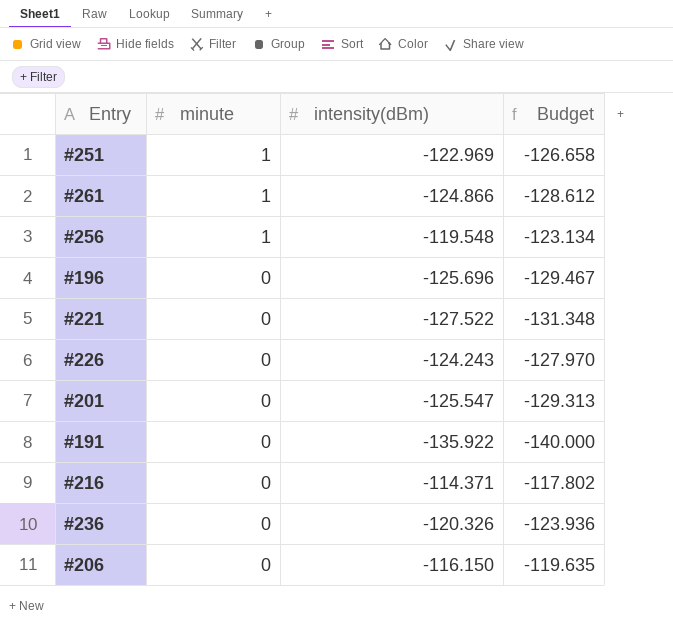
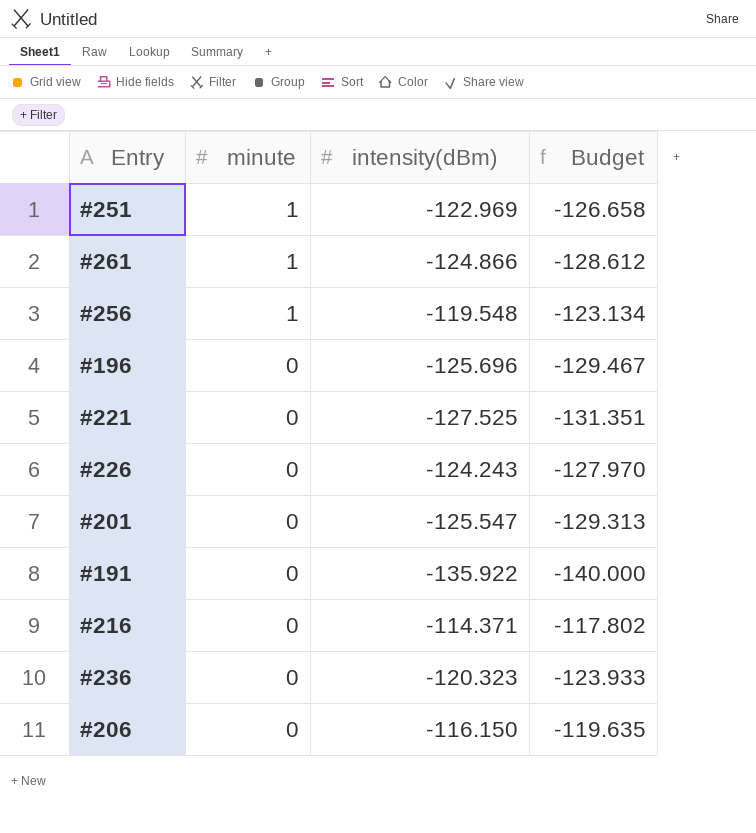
#221 | intensity(dBm): -127.522 -> -127.525
#221 | Budget: -131.348 -> -131.351
#236 | intensity(dBm): -120.326 -> -120.323
#236 | Budget: -123.936 -> -123.933

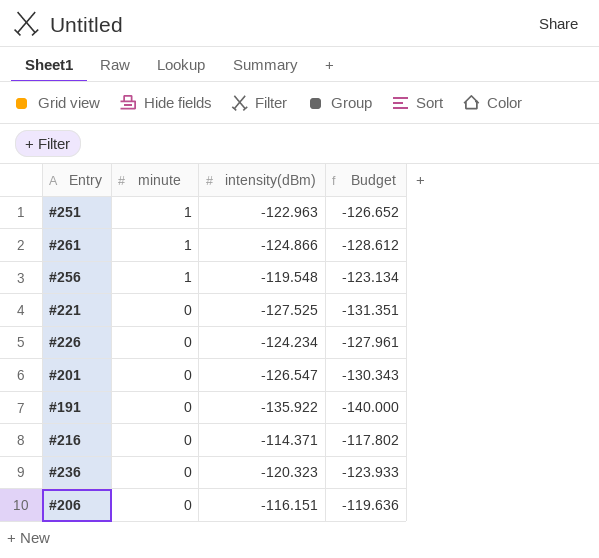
row #196: 0 | -125.696 | -129.467 -> none
#251 | intensity(dBm): -122.969 -> -122.963
#251 | Budget: -126.658 -> -126.652
#226 | intensity(dBm): -124.243 -> -124.234
#226 | Budget: -127.970 -> -127.961
#201 | intensity(dBm): -125.547 -> -126.547
#201 | Budget: -129.313 -> -130.343
#206 | intensity(dBm): -116.150 -> -116.151
#206 | Budget: -119.635 -> -119.636

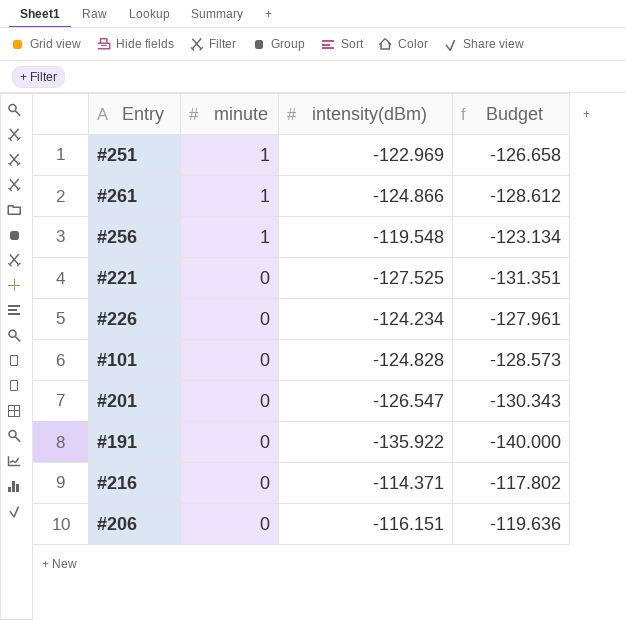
row #236: 0 | -120.323 | -123.933 -> none
#251 | intensity(dBm): -122.963 -> -122.969
#251 | Budget: -126.652 -> -126.658
row #101: none -> 0 | -124.828 | -128.573

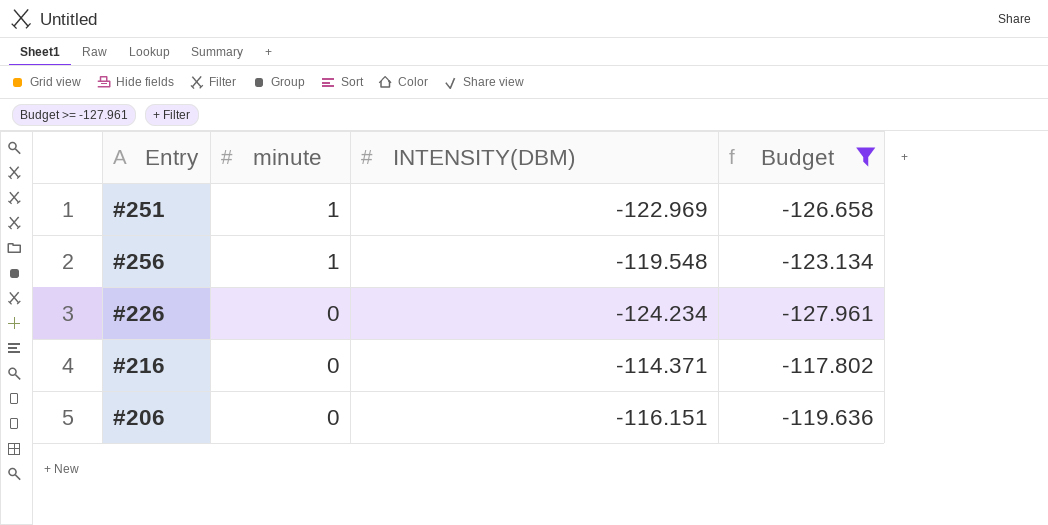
filter: none -> Budget >= -127.961
column name: intensity(dBm) -> INTENSITY(DBM)

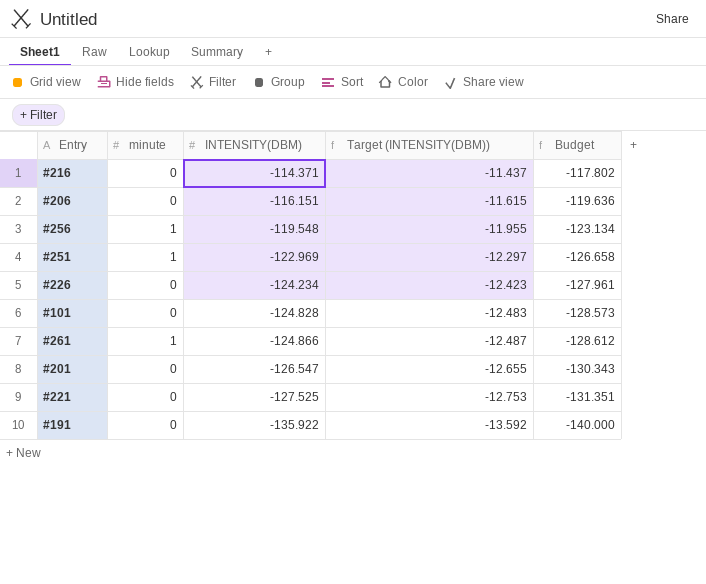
filter: Budget >= -127.961 -> none
row order: minute descending -> INTENSITY(DBM) descending
column Target (INTENSITY(DBM)) | formula: none -> [INTENSITY(DBM)] * 0.1

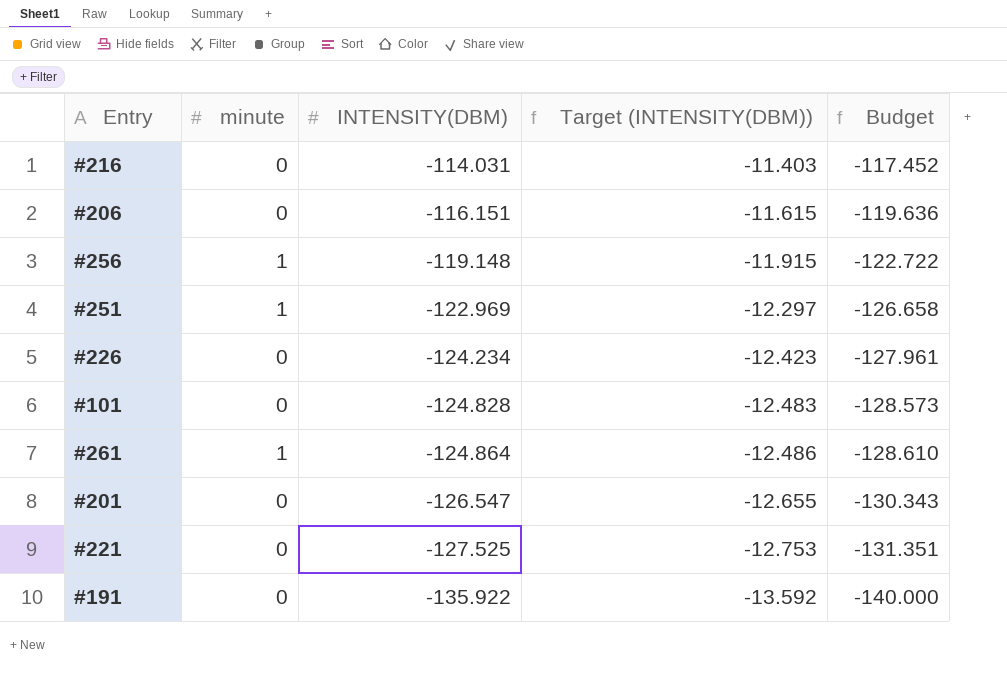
#216 | INTENSITY(DBM): -114.371 -> -114.031
#216 | Target (INTENSITY(DBM)): -11.437 -> -11.403
#216 | Budget: -117.802 -> -117.452
#256 | INTENSITY(DBM): -119.548 -> -119.148
#256 | Target (INTENSITY(DBM)): -11.955 -> -11.915
#256 | Budget: -123.134 -> -122.722
#261 | INTENSITY(DBM): -124.866 -> -124.864
#261 | Target (INTENSITY(DBM)): -12.487 -> -12.486
#261 | Budget: -128.612 -> -128.610

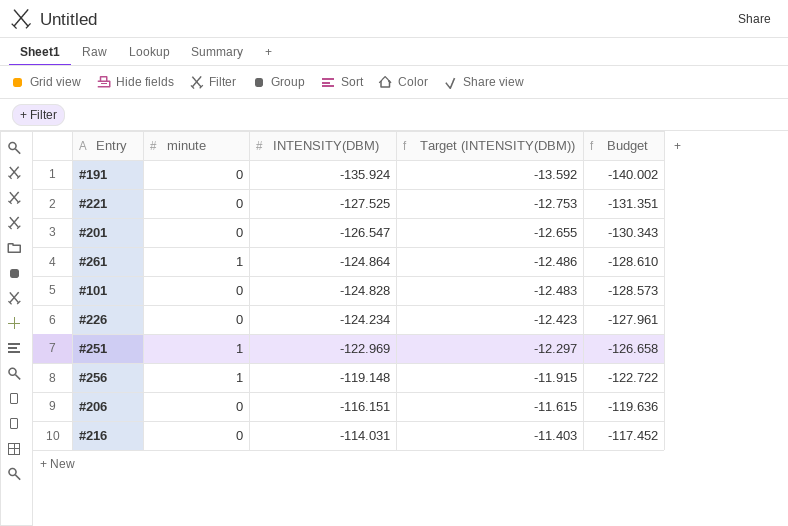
row order: INTENSITY(DBM) descending -> INTENSITY(DBM) ascending
#191 | INTENSITY(DBM): -135.922 -> -135.924
#191 | Budget: -140.000 -> -140.002

